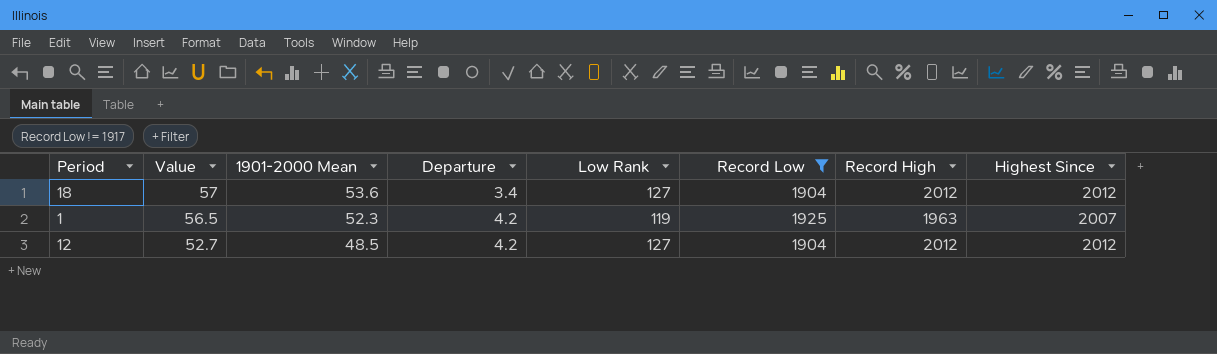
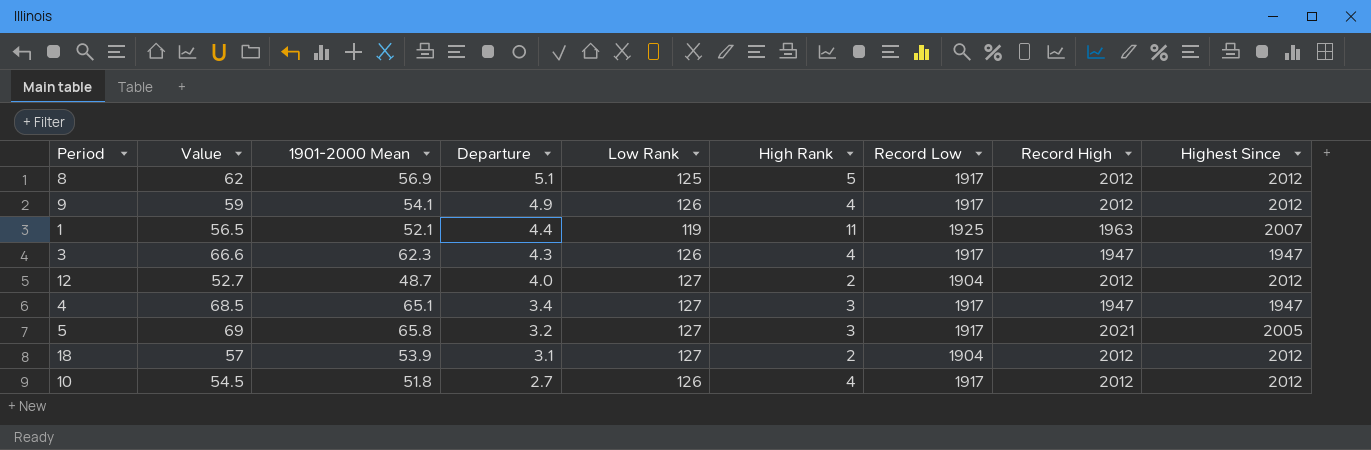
filter: Record Low != 1917 -> none
row order: Value descending -> Departure descending
column High Rank | position: none -> 6
1 | 1901-2000 Mean: 52.3 -> 52.1
1 | Departure: 4.2 -> 4.4
12 | 1901-2000 Mean: 48.5 -> 48.7
12 | Departure: 4.2 -> 4.0
18 | 1901-2000 Mean: 53.6 -> 53.9
18 | Departure: 3.4 -> 3.1

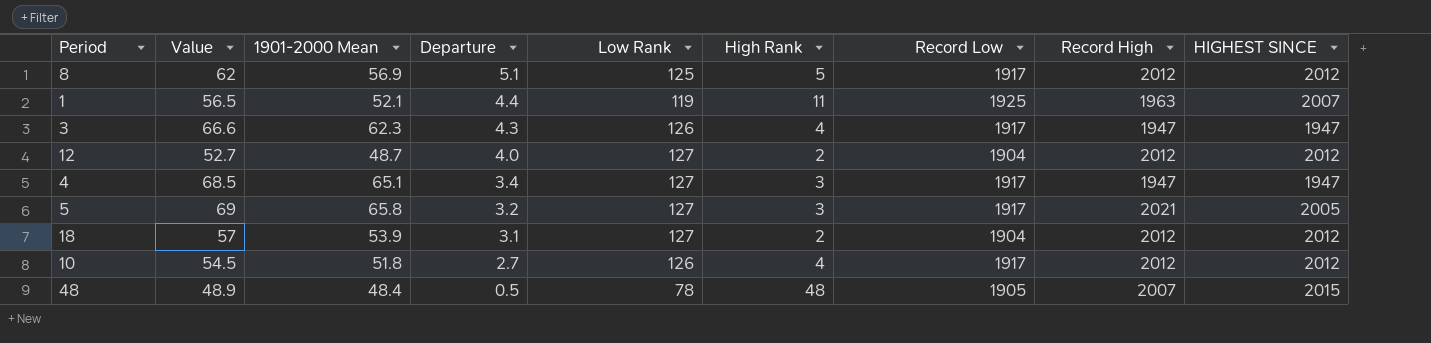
column name: Highest Since -> HIGHEST SINCE
row 9: 59 | 54.1 | 4.9 | 126 | 4 | 1917 | 2012 | 2012 -> none
row 48: none -> 48.9 | 48.4 | 0.5 | 78 | 48 | 1905 | 2007 | 2015

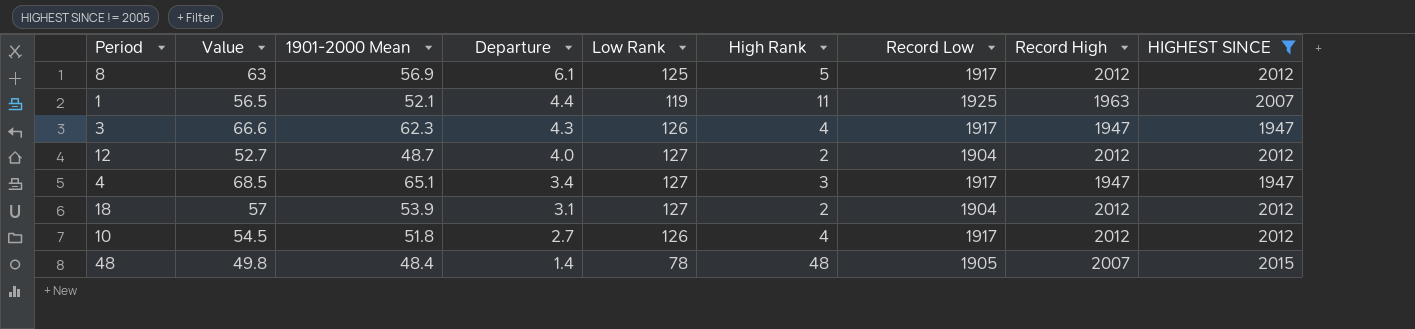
filter: none -> HIGHEST SINCE != 2005
8 | Value: 62 -> 63
8 | Departure: 5.1 -> 6.1
48 | Value: 48.9 -> 49.8
48 | Departure: 0.5 -> 1.4

